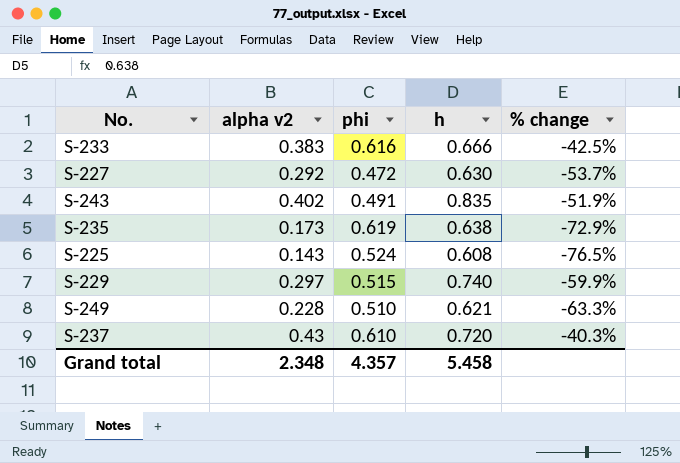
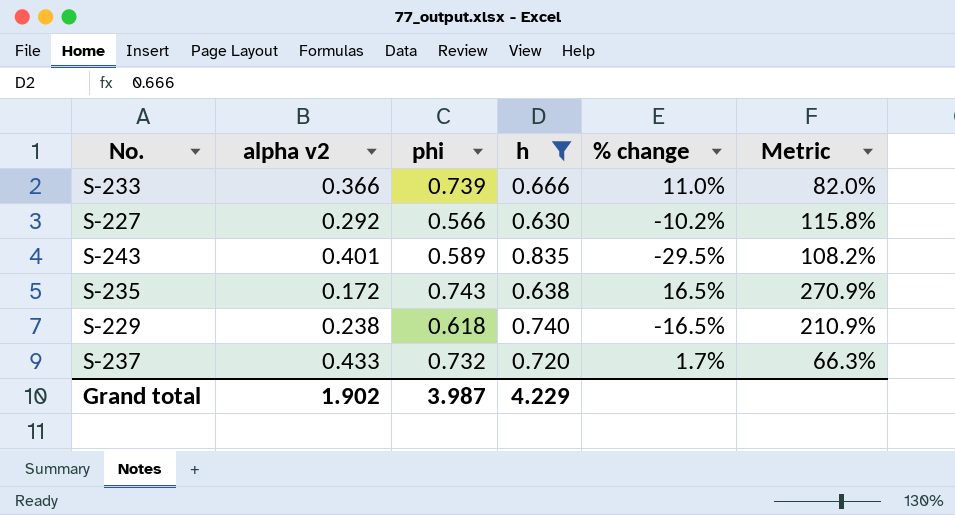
filter: none -> h >= 0.630
column % change | formula: ([alpha v2] - [h]) / [h] -> ([phi] - [h]) / [h]
column Metric | formula: none -> ([h] - [alpha v2]) / [alpha v2]
S-233 | alpha v2: 0.383 -> 0.366
S-233 | phi: 0.616 -> 0.739
S-227 | phi: 0.472 -> 0.566
S-243 | alpha v2: 0.402 -> 0.401
S-243 | phi: 0.491 -> 0.589
S-235 | alpha v2: 0.173 -> 0.172
S-235 | phi: 0.619 -> 0.743
S-229 | alpha v2: 0.297 -> 0.238
S-229 | phi: 0.515 -> 0.618
S-237 | alpha v2: 0.43 -> 0.433
S-237 | phi: 0.610 -> 0.732
Grand total | alpha v2: 2.348 -> 1.902
Grand total | phi: 4.357 -> 3.987
Grand total | h: 5.458 -> 4.229

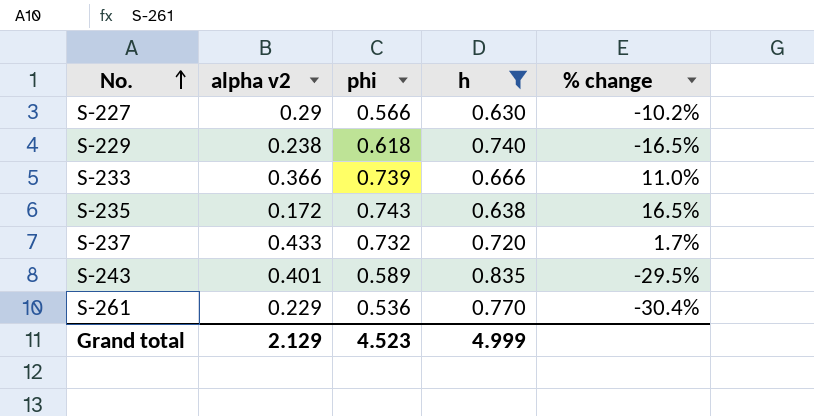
row order: none -> No. ascending
column Metric | formula: ([h] - [alpha v2]) / [alpha v2] -> none
S-227 | alpha v2: 0.292 -> 0.29
row S-261: none -> 0.229 | 0.536 | 0.770 | -30.4%
Grand total | alpha v2: 1.902 -> 2.129
Grand total | phi: 3.987 -> 4.523
Grand total | h: 4.229 -> 4.999

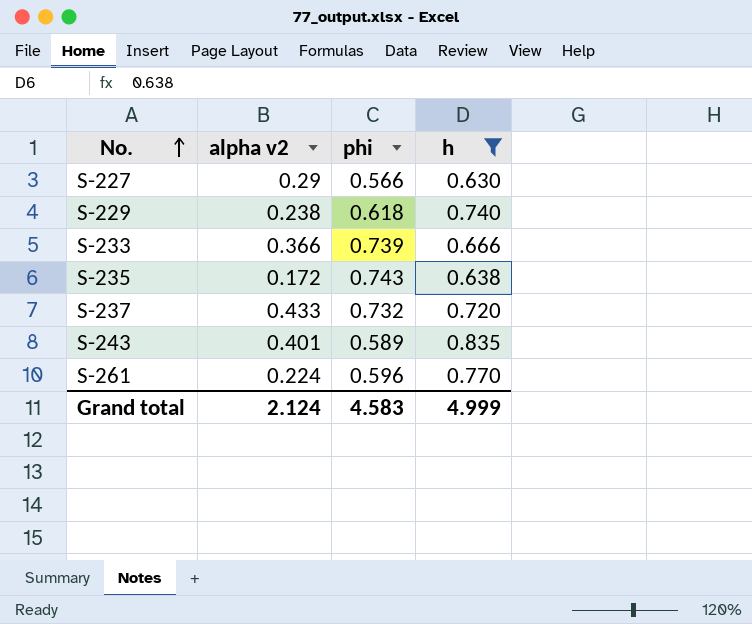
column % change | formula: ([phi] - [h]) / [h] -> none
S-261 | alpha v2: 0.229 -> 0.224
S-261 | phi: 0.536 -> 0.596
Grand total | alpha v2: 2.129 -> 2.124
Grand total | phi: 4.523 -> 4.583

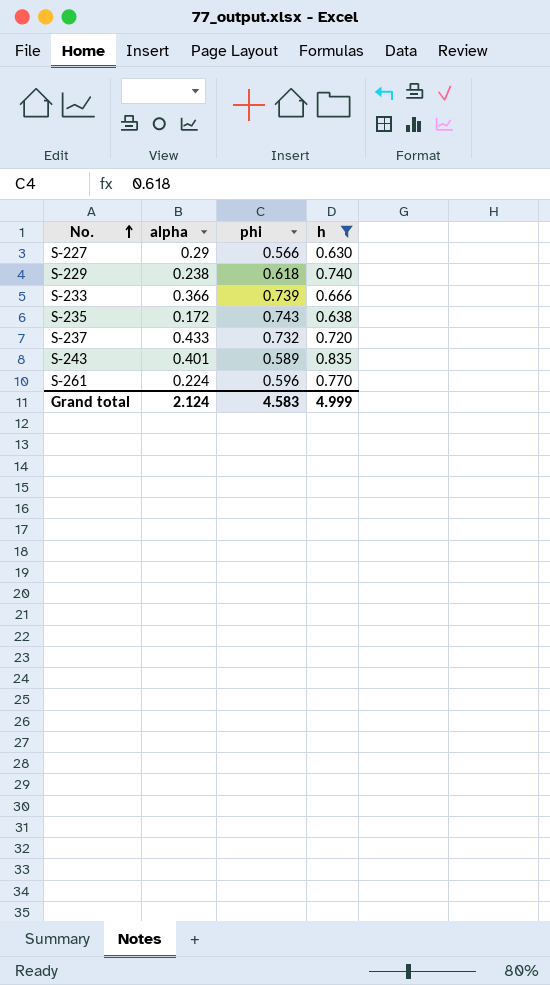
column name: alpha v2 -> alpha

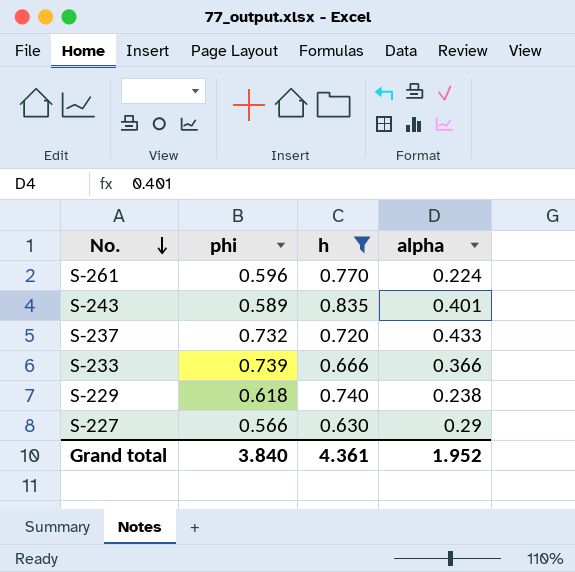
row order: No. ascending -> No. descending
column alpha | position: 2 -> 4
row S-235: 0.172 | 0.743 | 0.638 -> none
Grand total | phi: 4.583 -> 3.840
Grand total | h: 4.999 -> 4.361
Grand total | alpha: 2.124 -> 1.952

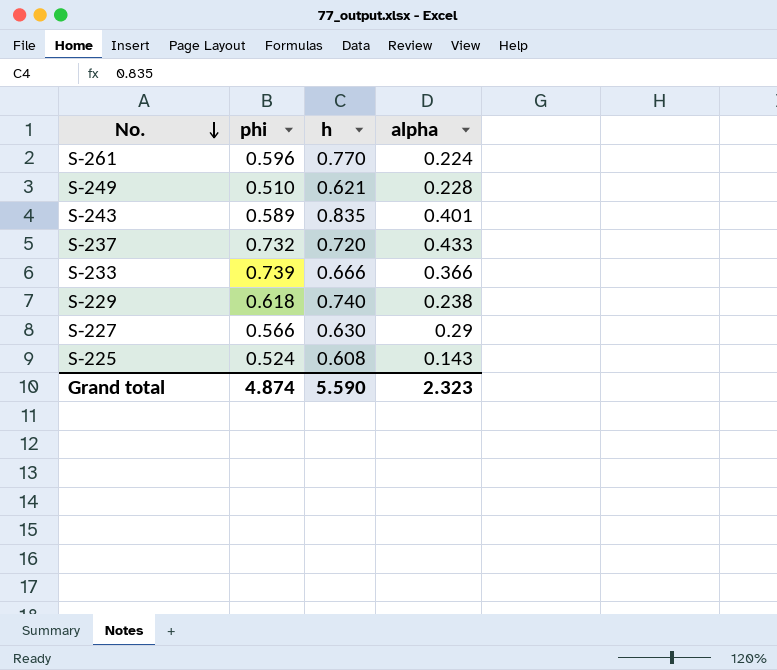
filter: h >= 0.630 -> none
Grand total | phi: 3.840 -> 4.874
Grand total | h: 4.361 -> 5.590
Grand total | alpha: 1.952 -> 2.323

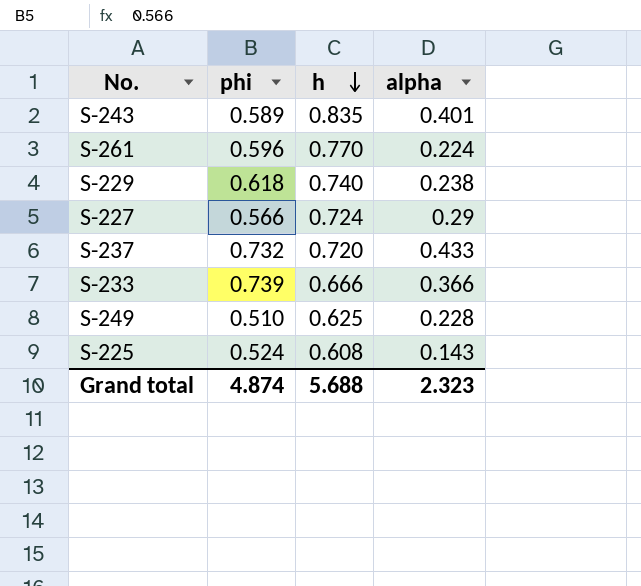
row order: No. descending -> h descending
S-227 | h: 0.630 -> 0.724
S-249 | h: 0.621 -> 0.625
Grand total | h: 5.590 -> 5.688

